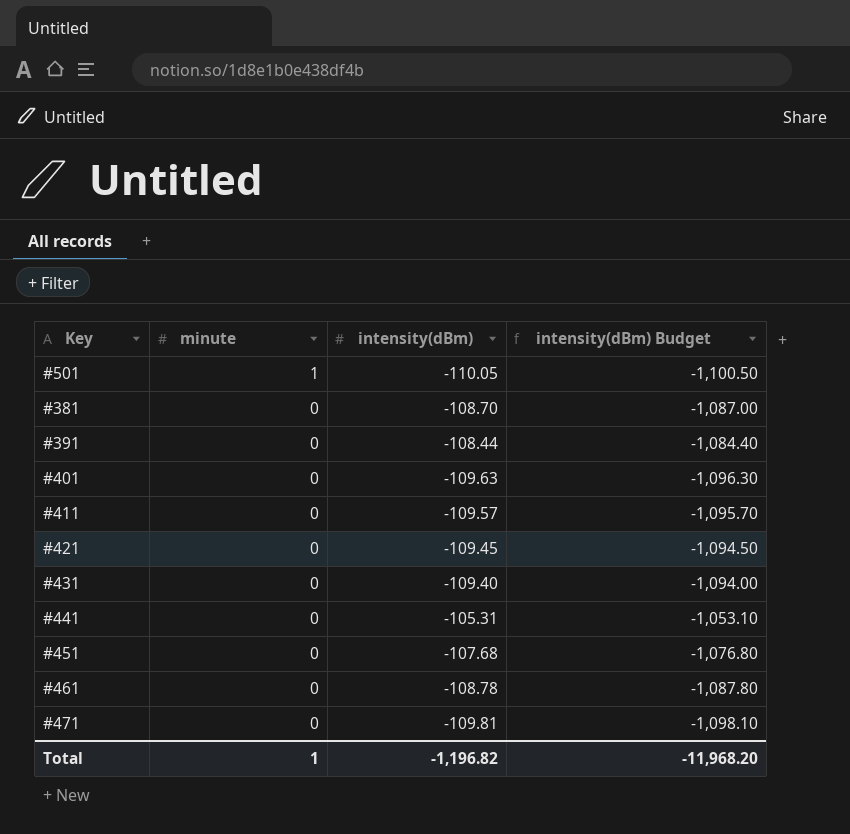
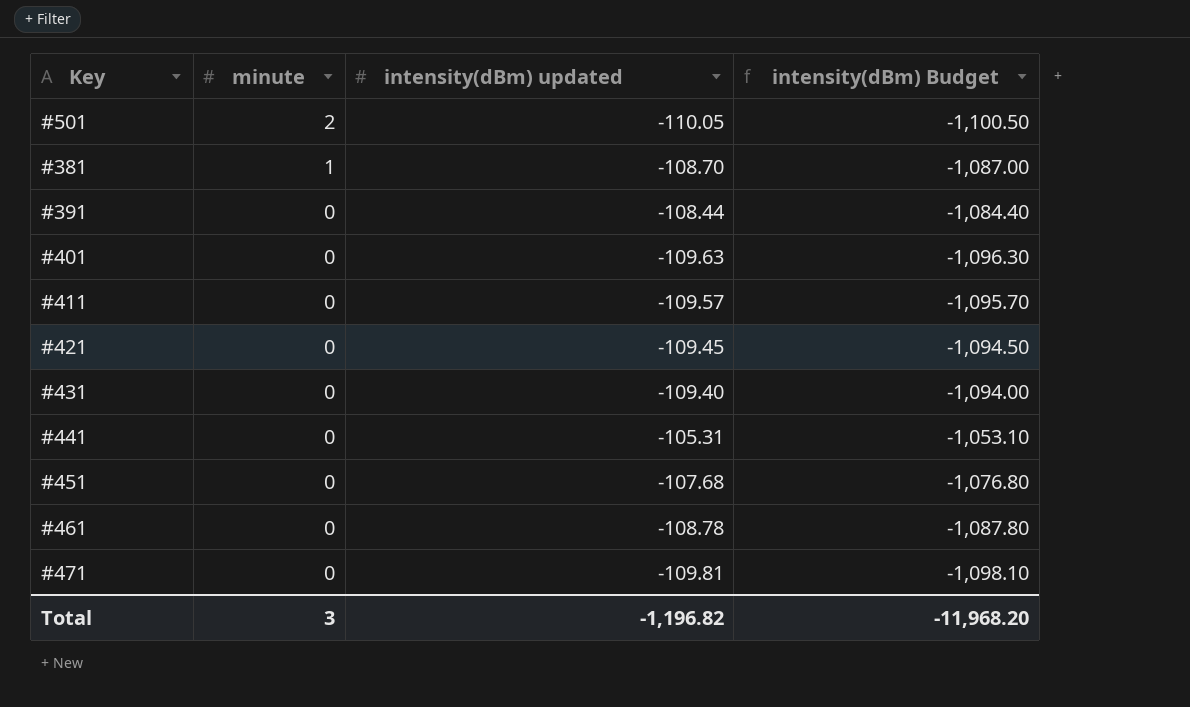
column name: intensity(dBm) -> intensity(dBm) updated
#501 | minute: 1 -> 2
#381 | minute: 0 -> 1
Total | minute: 1 -> 3

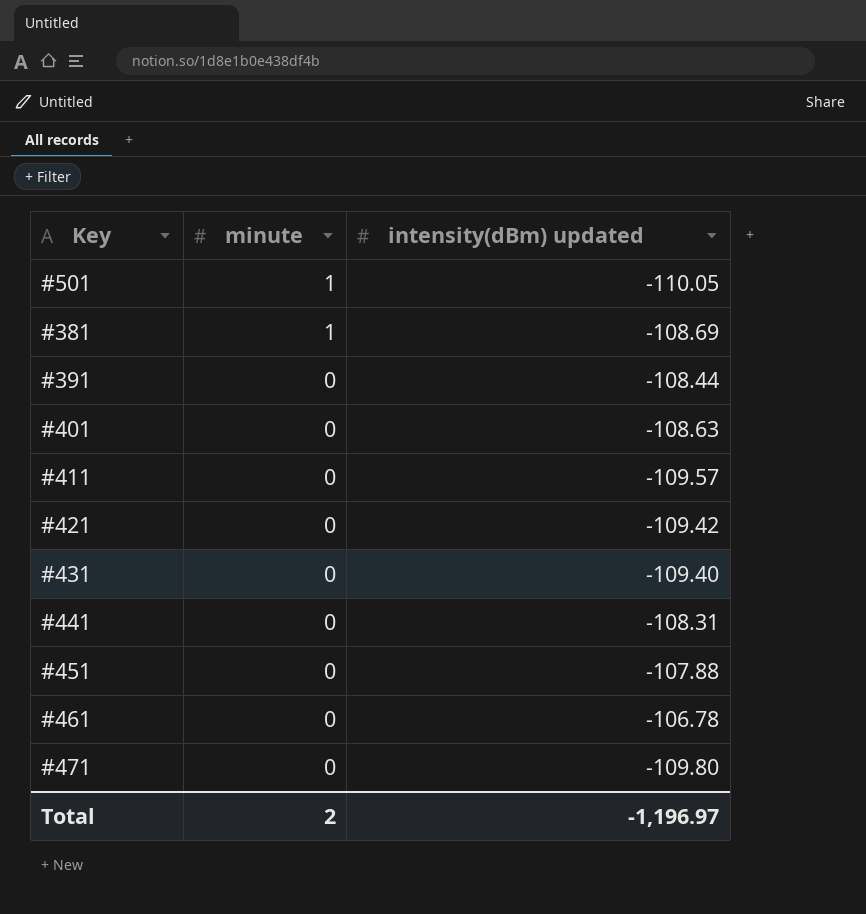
column intensity(dBm) Budget | formula: [intensity(dBm) updated] * 10 -> none
#501 | minute: 2 -> 1
#381 | intensity(dBm) updated: -108.70 -> -108.69
#401 | intensity(dBm) updated: -109.63 -> -108.63
#421 | intensity(dBm) updated: -109.45 -> -109.42
#441 | intensity(dBm) updated: -105.31 -> -108.31
#451 | intensity(dBm) updated: -107.68 -> -107.88
#461 | intensity(dBm) updated: -108.78 -> -106.78
#471 | intensity(dBm) updated: -109.81 -> -109.80
Total | minute: 3 -> 2
Total | intensity(dBm) updated: -1,196.82 -> -1,196.97

